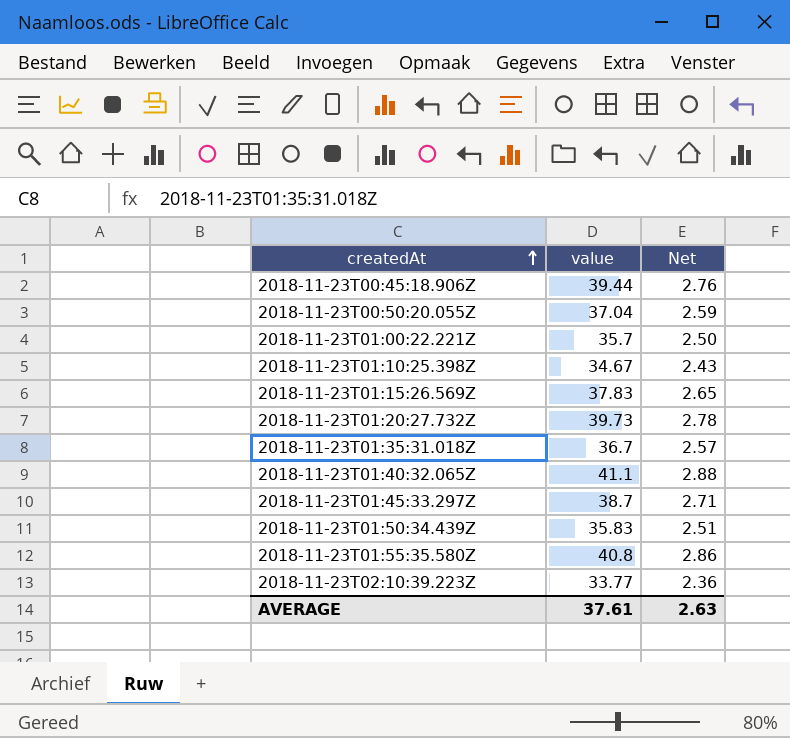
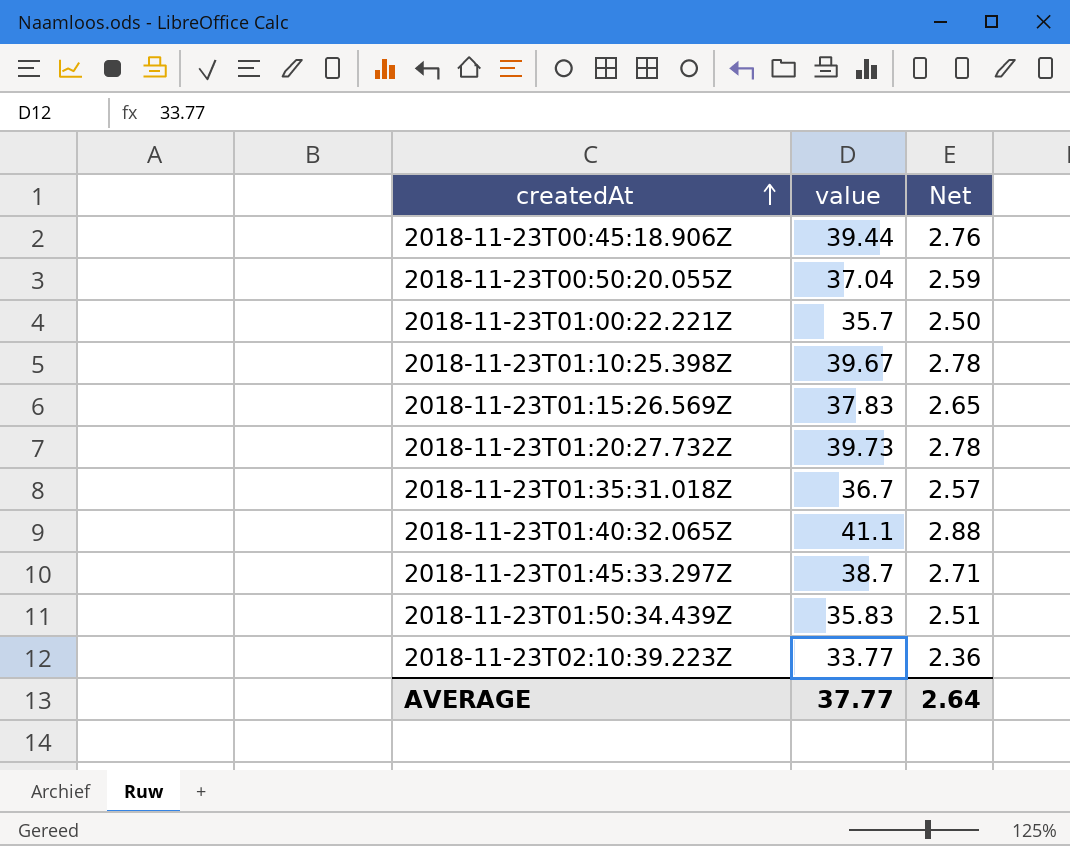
row 2018-11-23T01:55:35.580Z: 40.8 | 2.86 -> none
2018-11-23T01:10:25.398Z | value: 34.67 -> 39.67
2018-11-23T01:10:25.398Z | Net: 2.43 -> 2.78
AVERAGE | value: 37.61 -> 37.77
AVERAGE | Net: 2.63 -> 2.64

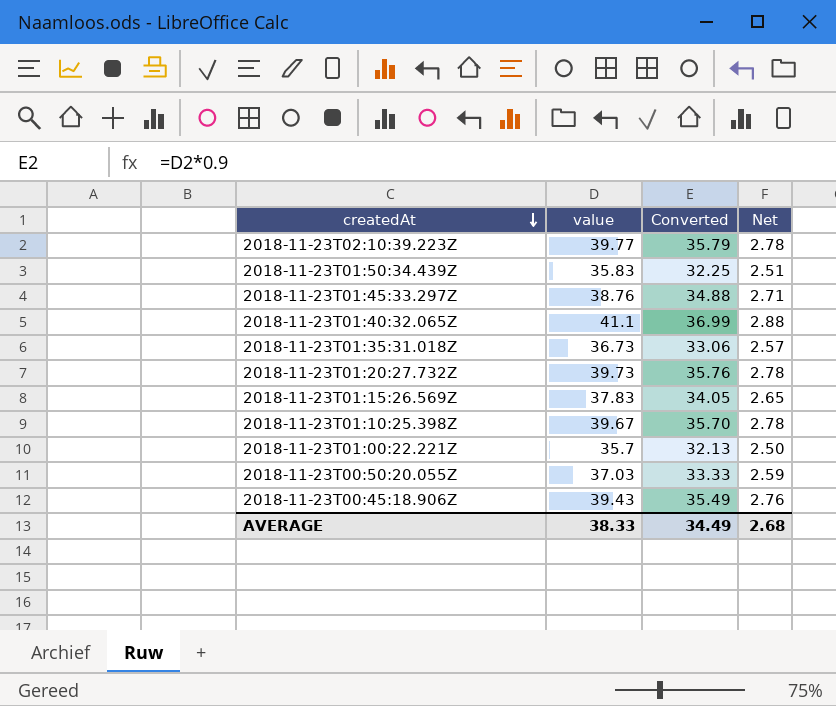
row order: createdAt ascending -> createdAt descending
column Converted | formula: none -> [value] * 0.9
2018-11-23T02:10:39.223Z | value: 33.77 -> 39.77
2018-11-23T02:10:39.223Z | Net: 2.36 -> 2.78
2018-11-23T01:45:33.297Z | value: 38.7 -> 38.76
2018-11-23T01:35:31.018Z | value: 36.7 -> 36.73
2018-11-23T00:50:20.055Z | value: 37.04 -> 37.03
2018-11-23T00:45:18.906Z | value: 39.44 -> 39.43
AVERAGE | value: 37.77 -> 38.33
AVERAGE | Net: 2.64 -> 2.68

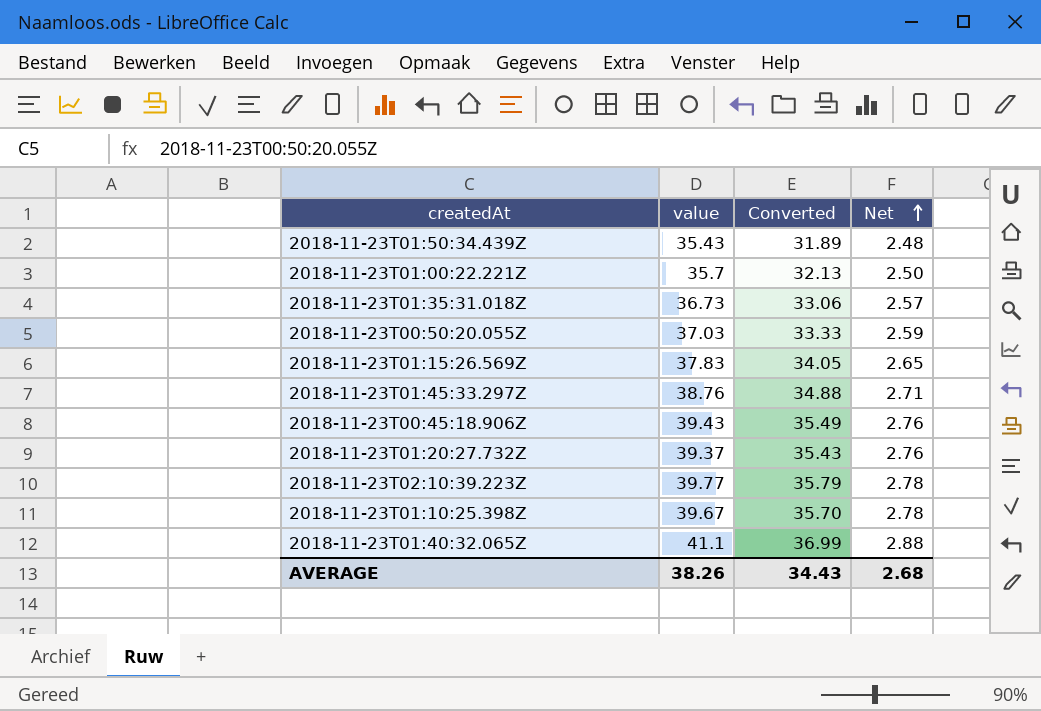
row order: createdAt descending -> Net ascending
2018-11-23T01:50:34.439Z | value: 35.83 -> 35.43
2018-11-23T01:50:34.439Z | Converted: 32.25 -> 31.89
2018-11-23T01:50:34.439Z | Net: 2.51 -> 2.48
2018-11-23T01:20:27.732Z | value: 39.73 -> 39.37
2018-11-23T01:20:27.732Z | Converted: 35.76 -> 35.43
2018-11-23T01:20:27.732Z | Net: 2.78 -> 2.76
AVERAGE | value: 38.33 -> 38.26
AVERAGE | Converted: 34.49 -> 34.43

